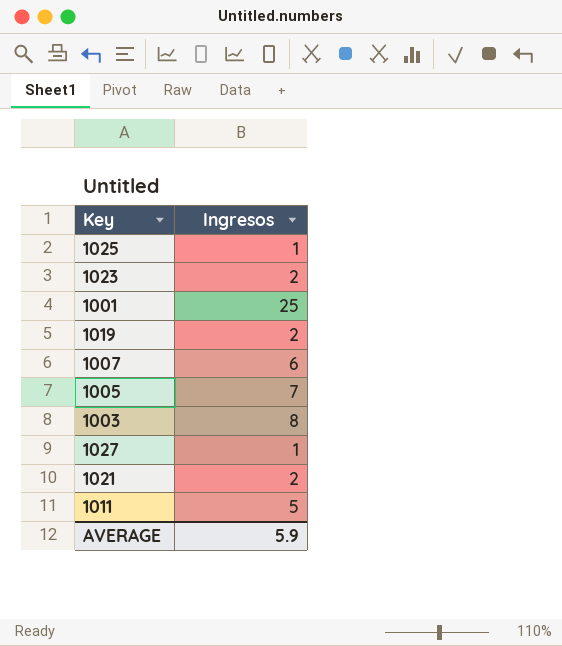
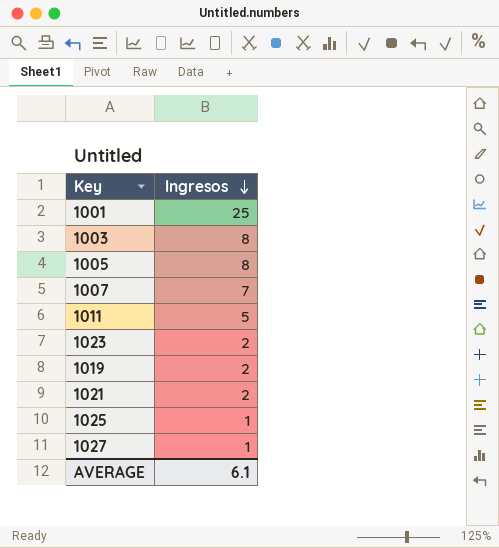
row order: none -> Ingresos descending
1005 | Ingresos: 7 -> 8
1007 | Ingresos: 6 -> 7
AVERAGE | Ingresos: 5.9 -> 6.1

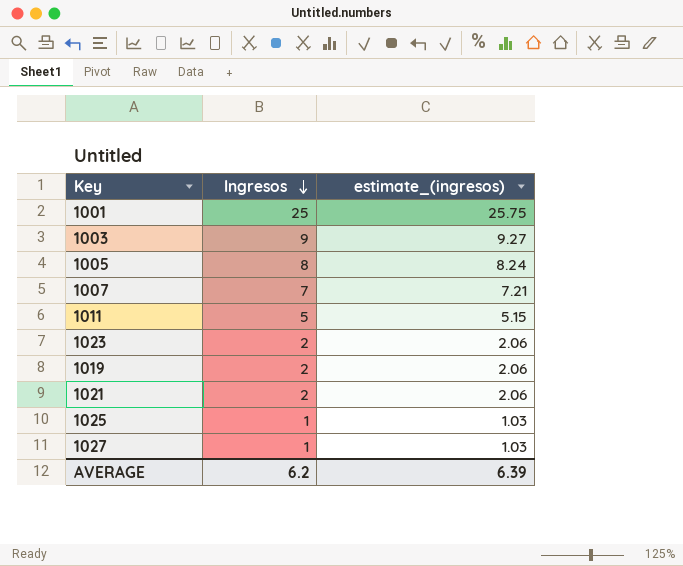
column estimate_(ingresos) | formula: none -> [Ingresos] * 1.03
1003 | Ingresos: 8 -> 9
AVERAGE | Ingresos: 6.1 -> 6.2

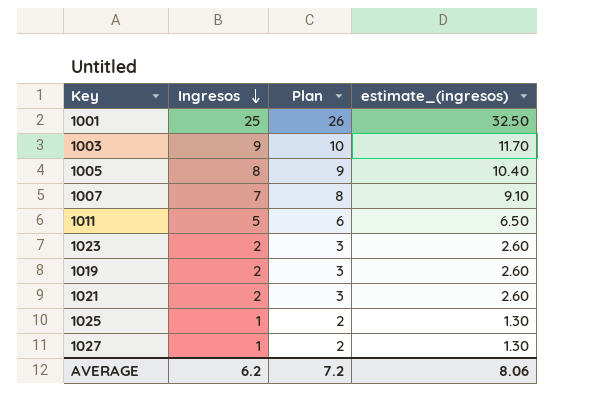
column Plan | formula: none -> [Ingresos] + 1
column estimate_(ingresos) | formula: [Ingresos] * 1.03 -> [Ingresos] * 1.3
AVERAGE | estimate_(ingresos): 6.39 -> 8.06

